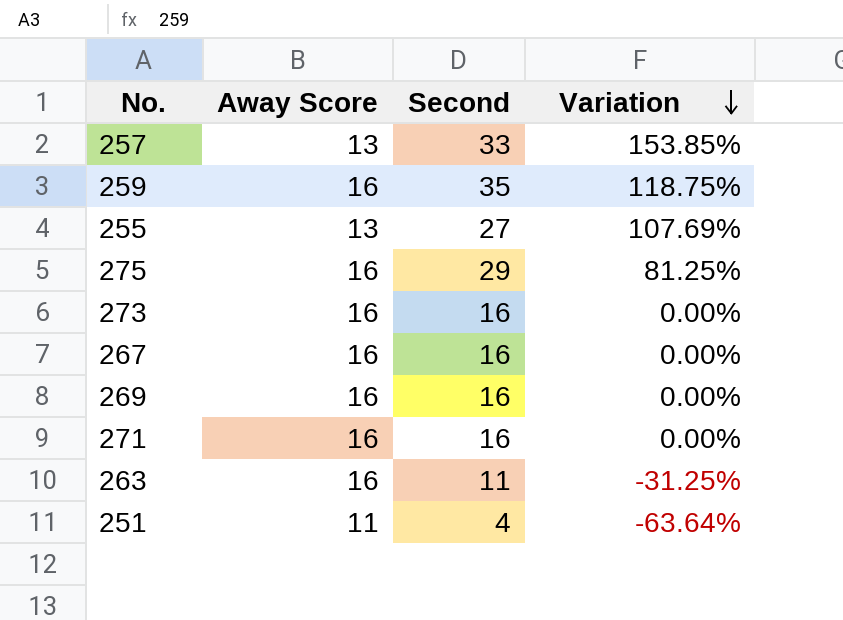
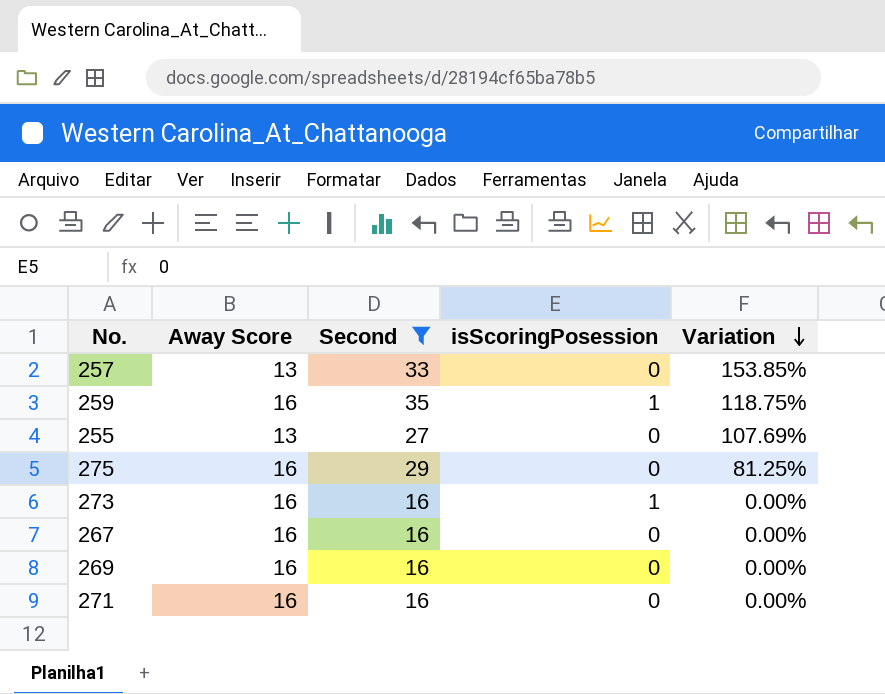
filter: none -> Second >= 16
column isScoringPosession | position: none -> 4

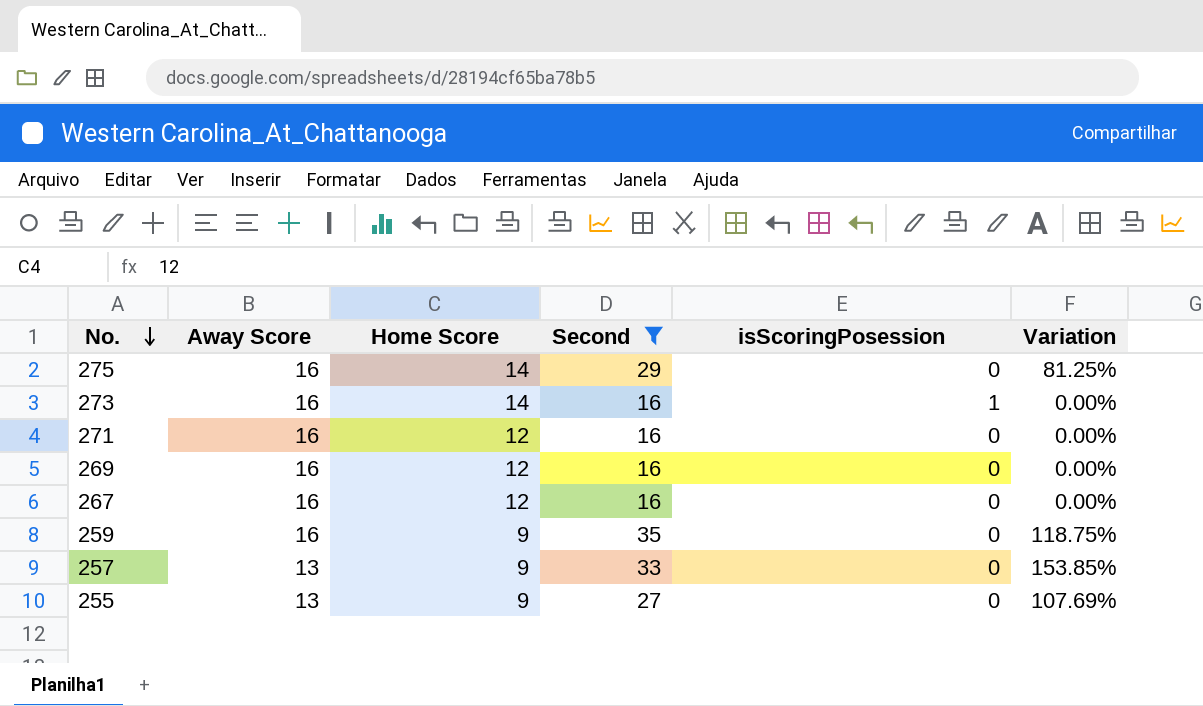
row order: Variation descending -> No. descending
column Home Score | position: none -> 3
259 | isScoringPosession: 1 -> 0

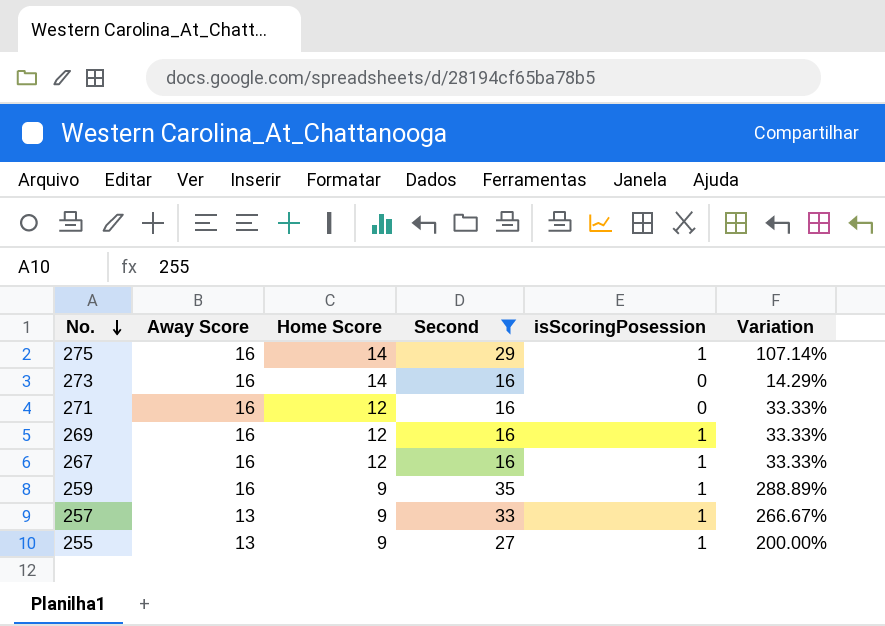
column Variation | formula: ([Second] - [Away Score]) / [Away Score] -> ([Second] - [Home Score]) / [Home Score]
275 | isScoringPosession: 0 -> 1
273 | isScoringPosession: 1 -> 0
269 | isScoringPosession: 0 -> 1
267 | isScoringPosession: 0 -> 1
259 | isScoringPosession: 0 -> 1
257 | isScoringPosession: 0 -> 1
255 | isScoringPosession: 0 -> 1

